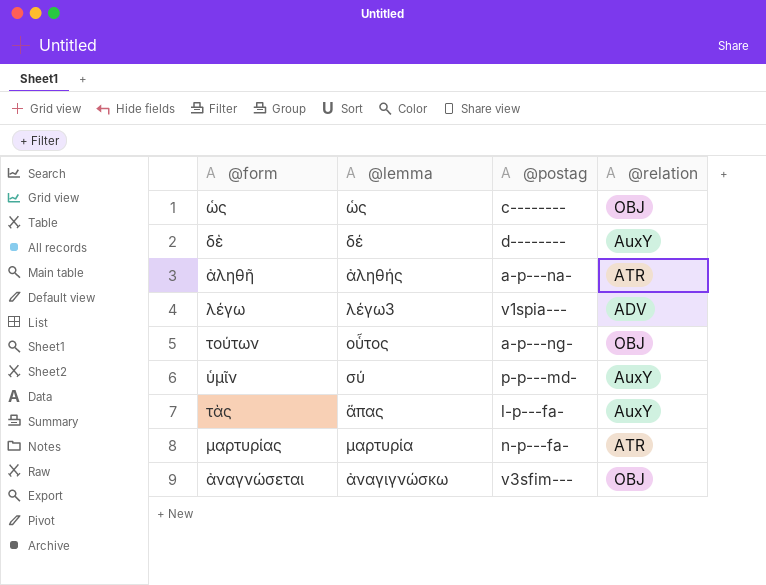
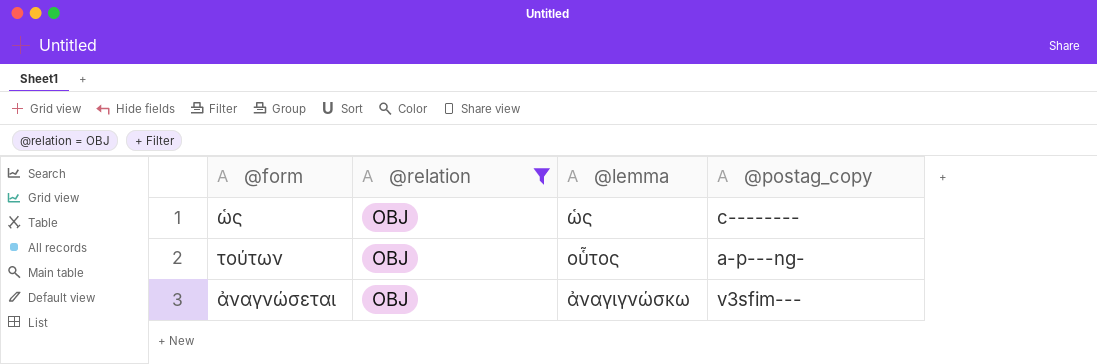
filter: none -> @relation = OBJ
column @relation | position: 4 -> 2
column name: @postag -> @postag_copy

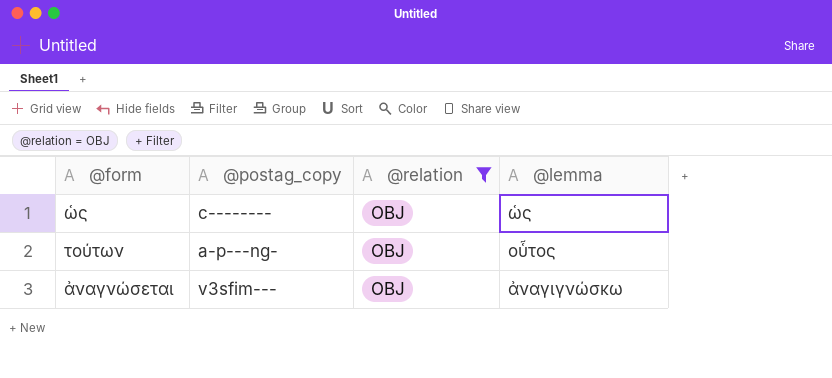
column @postag_copy | position: 4 -> 2

